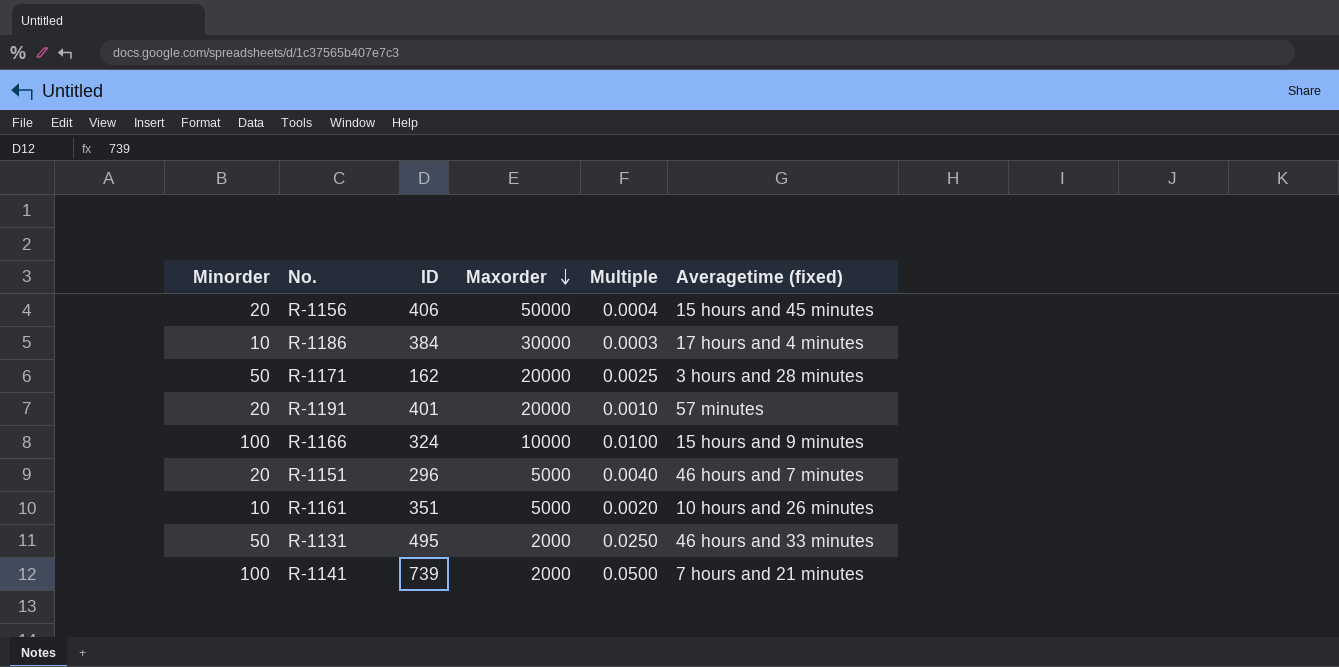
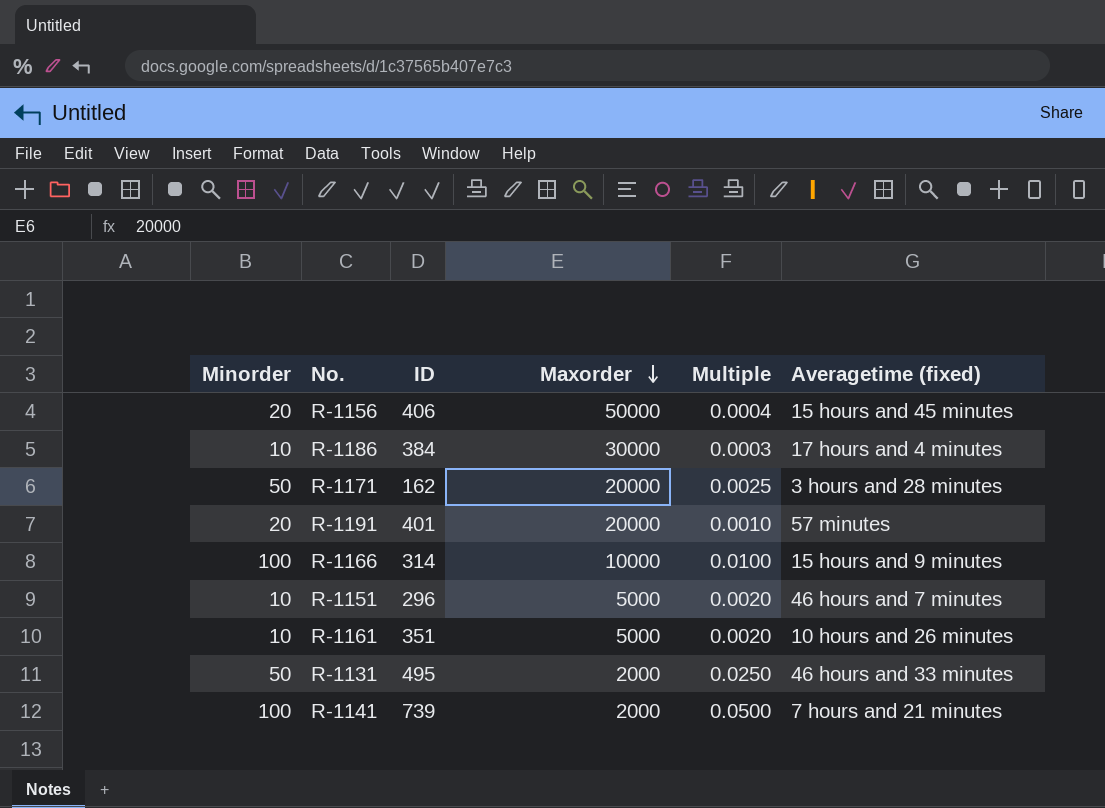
R-1166 | ID: 324 -> 314
R-1151 | Minorder: 20 -> 10
R-1151 | Multiple: 0.0040 -> 0.0020

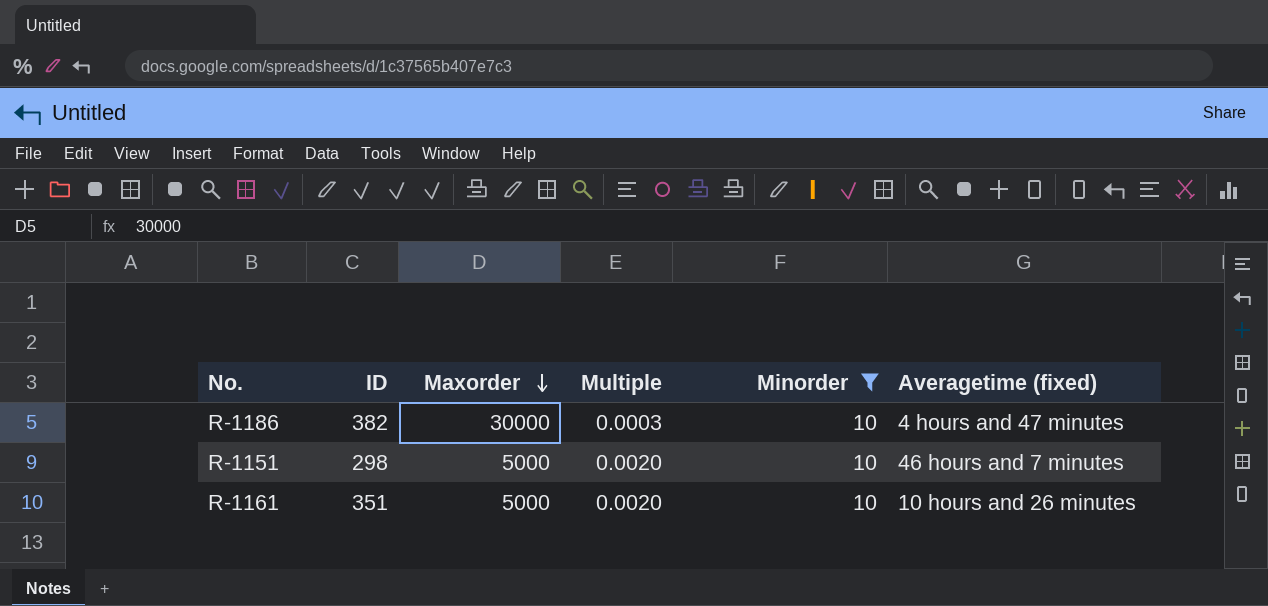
filter: none -> Minorder = 10
column Minorder | position: 1 -> 5
R-1186 | ID: 384 -> 382
R-1186 | Averagetime (fixed): 17 hours and 4 minutes -> 4 hours and 47 minutes
R-1151 | ID: 296 -> 298

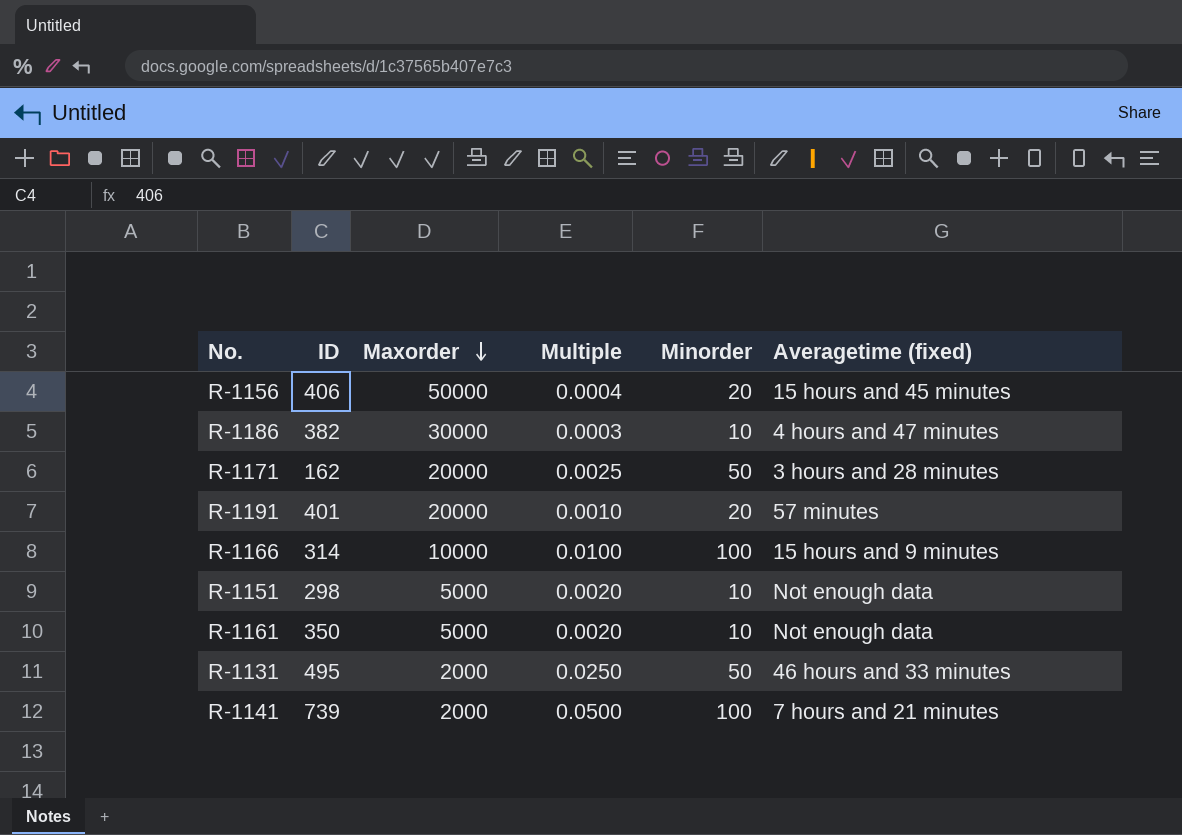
filter: Minorder = 10 -> none
R-1151 | Averagetime (fixed): 46 hours and 7 minutes -> Not enough data
R-1161 | ID: 351 -> 350
R-1161 | Averagetime (fixed): 10 hours and 26 minutes -> Not enough data

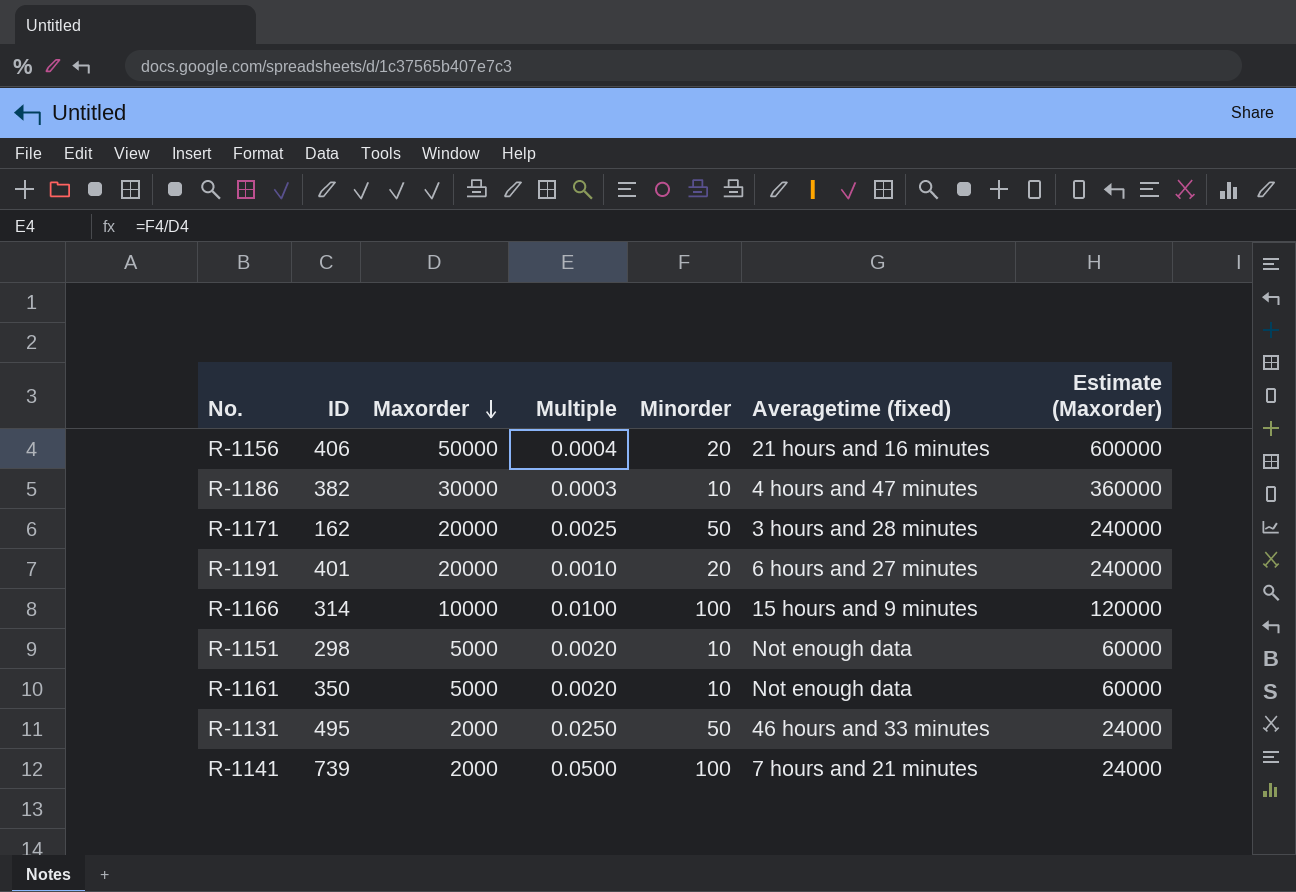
column Estimate (Maxorder) | formula: none -> [Maxorder] * 12
R-1156 | Averagetime (fixed): 15 hours and 45 minutes -> 21 hours and 16 minutes
R-1191 | Averagetime (fixed): 57 minutes -> 6 hours and 27 minutes

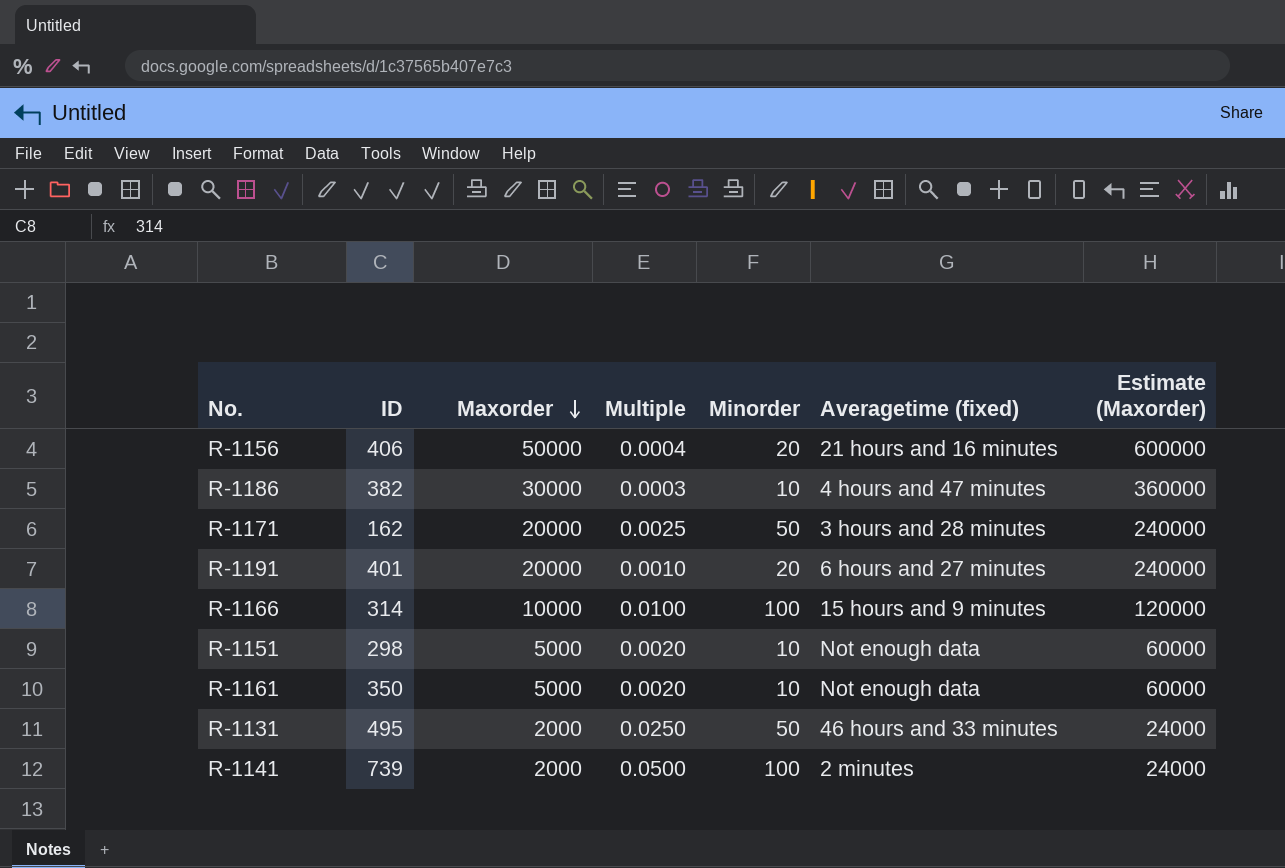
R-1141 | Averagetime (fixed): 7 hours and 21 minutes -> 2 minutes

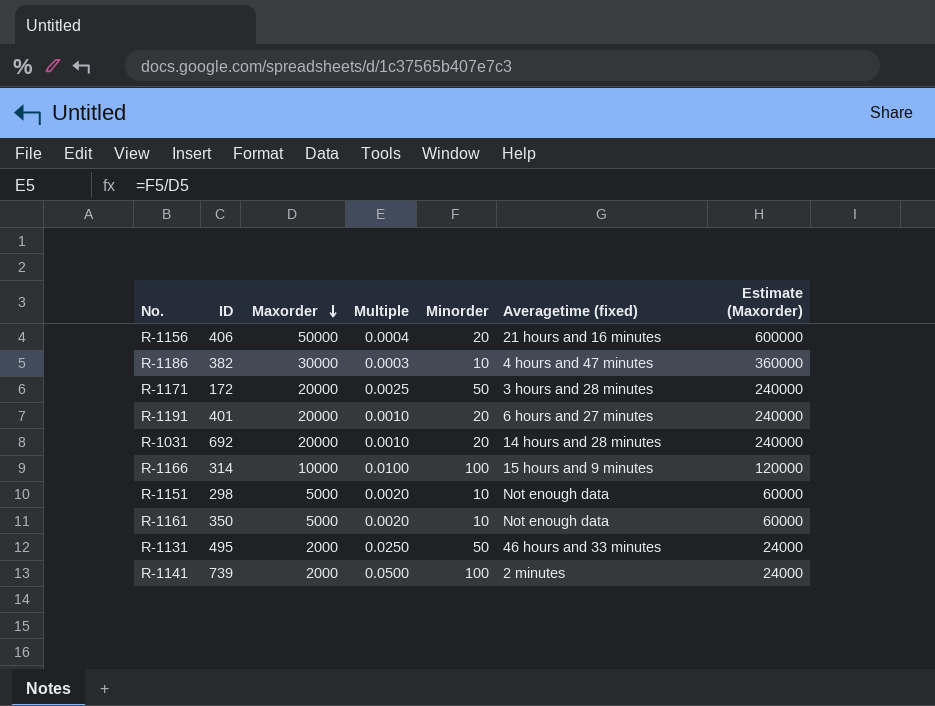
R-1171 | ID: 162 -> 172
row R-1031: none -> 692 | 20000 | 0.0010 | 20 | 14 hours and 28 minutes | 240000

